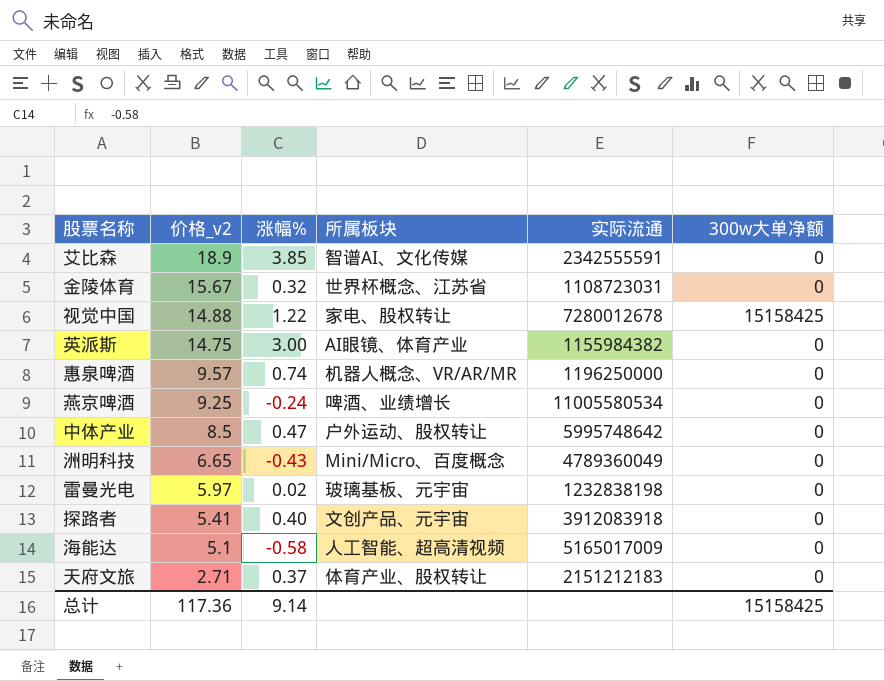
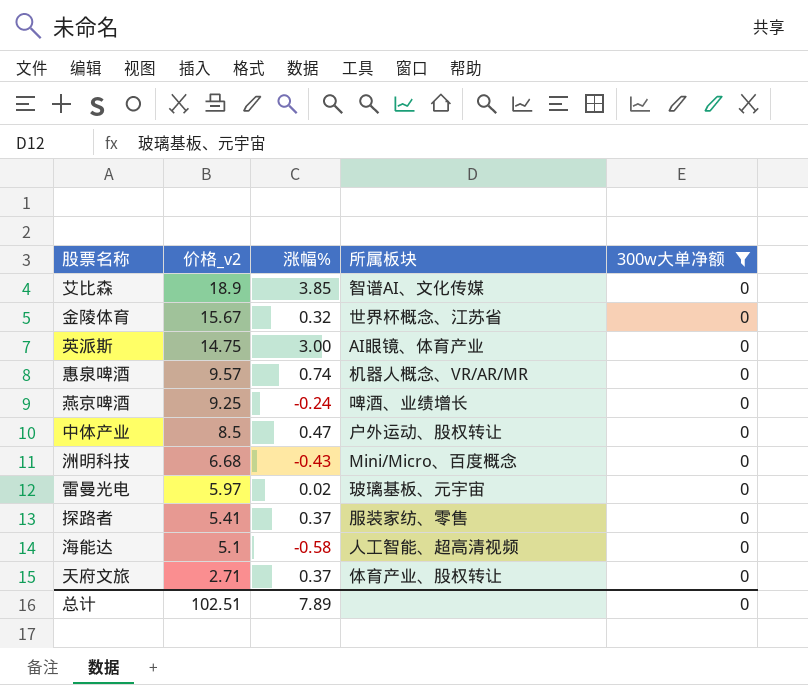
filter: none -> 300w大单净额 = 0
column 实际流通 | position: 5 -> none
洲明科技 | 价格_v2: 6.65 -> 6.68
探路者 | 涨幅%: 0.40 -> 0.37
探路者 | 所属板块: 文创产品、元宇宙 -> 服装家纺、零售
总计 | 价格_v2: 117.36 -> 102.51
总计 | 涨幅%: 9.14 -> 7.89
总计 | 300w大单净额: 15158425 -> 0

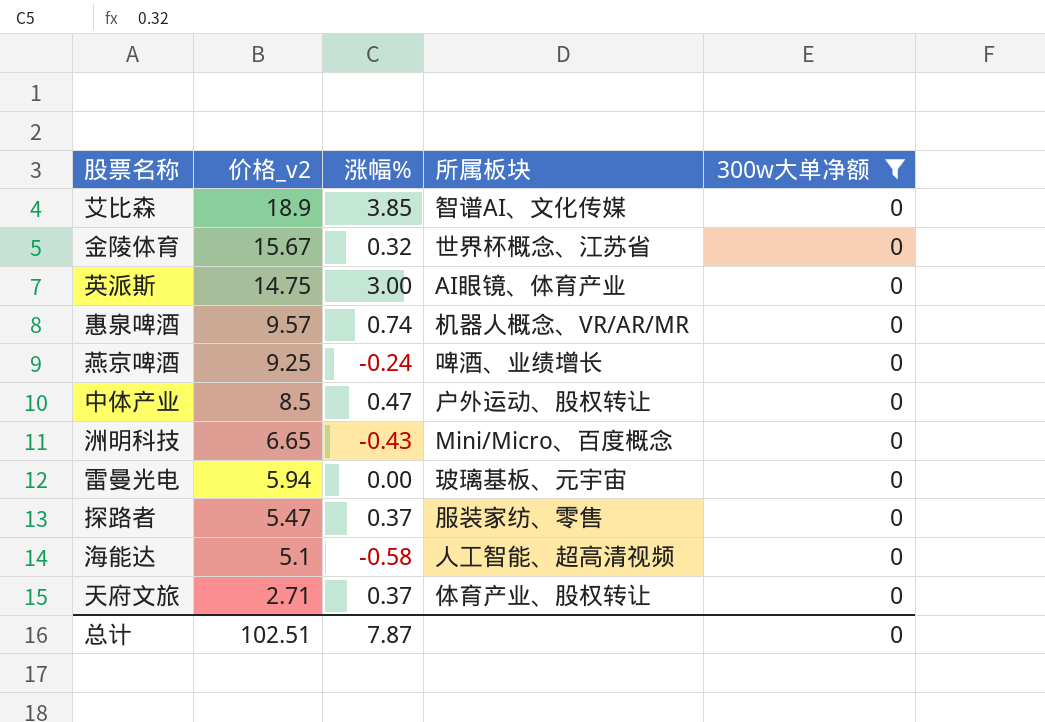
洲明科技 | 价格_v2: 6.68 -> 6.65
雷曼光电 | 价格_v2: 5.97 -> 5.94
雷曼光电 | 涨幅%: 0.02 -> 0.00
探路者 | 价格_v2: 5.41 -> 5.47
总计 | 涨幅%: 7.89 -> 7.87

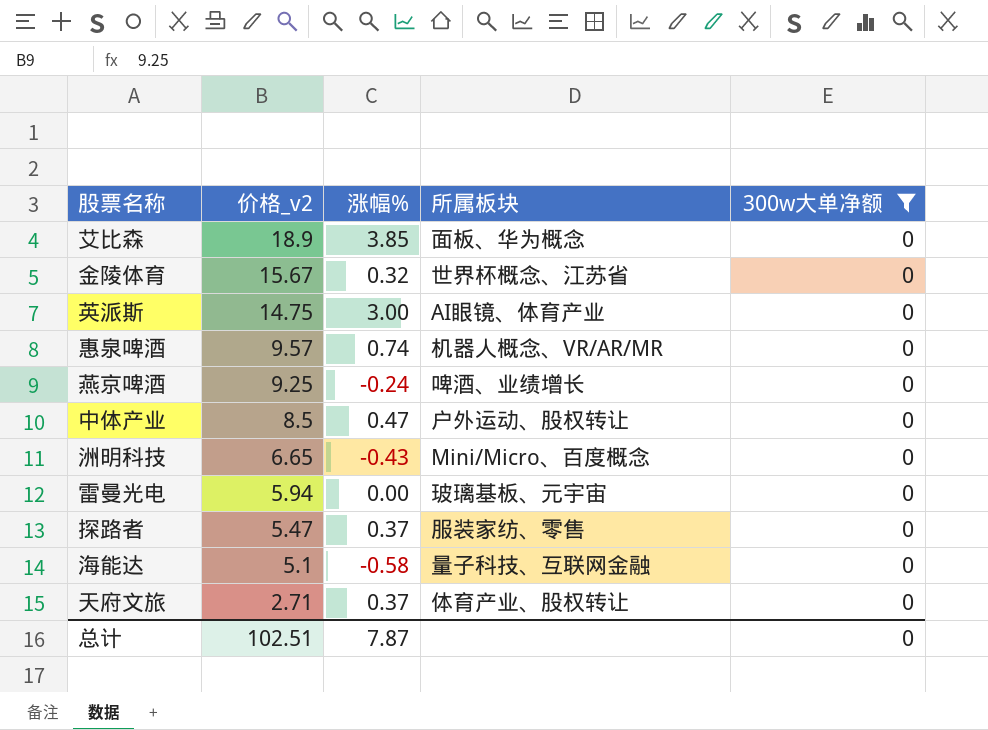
艾比森 | 所属板块: 智谱AI、文化传媒 -> 面板、华为概念
海能达 | 所属板块: 人工智能、超高清视频 -> 量子科技、互联网金融

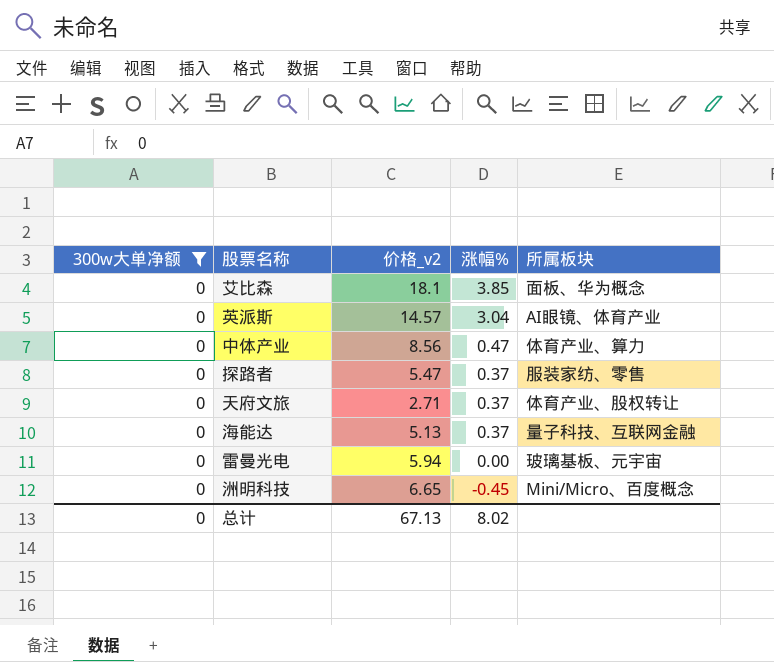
row order: 价格_v2 descending -> 涨幅% descending
column 300w大单净额 | position: 5 -> 1
row 金陵体育: 15.67 | 0.32 | 世界杯概念、江苏省 | 0 -> none
row 惠泉啤酒: 9.57 | 0.74 | 机器人概念、VR/AR/MR | 0 -> none
row 燕京啤酒: 9.25 | -0.24 | 啤酒、业绩增长 | 0 -> none
艾比森 | 价格_v2: 18.9 -> 18.1
英派斯 | 价格_v2: 14.75 -> 14.57
英派斯 | 涨幅%: 3.00 -> 3.04
中体产业 | 价格_v2: 8.5 -> 8.56
中体产业 | 所属板块: 户外运动、股权转让 -> 体育产业、算力
海能达 | 价格_v2: 5.1 -> 5.13
海能达 | 涨幅%: -0.58 -> 0.37
洲明科技 | 涨幅%: -0.43 -> -0.45
总计 | 价格_v2: 102.51 -> 67.13
总计 | 涨幅%: 7.87 -> 8.02

